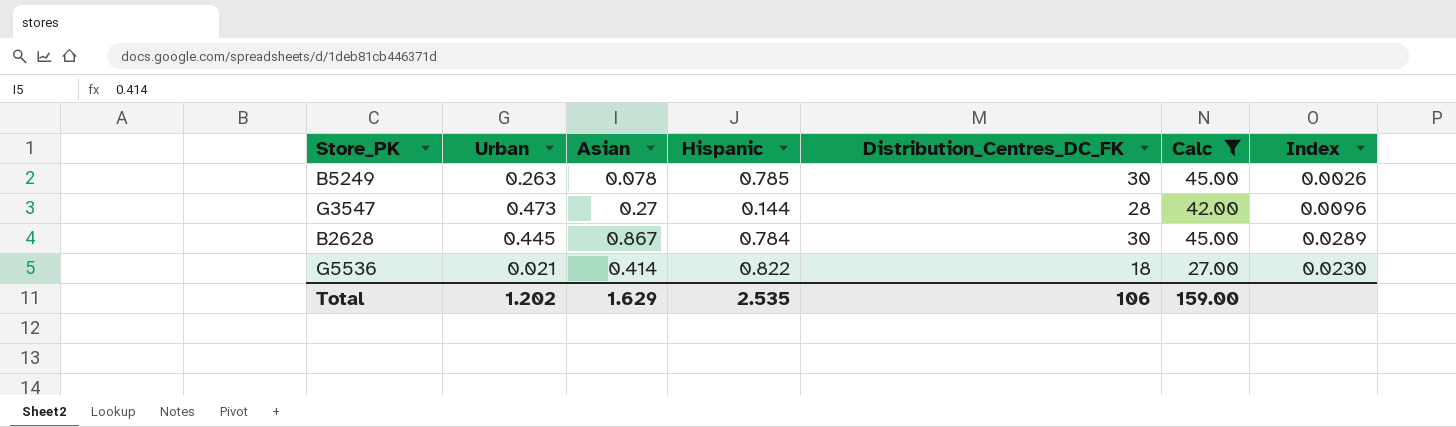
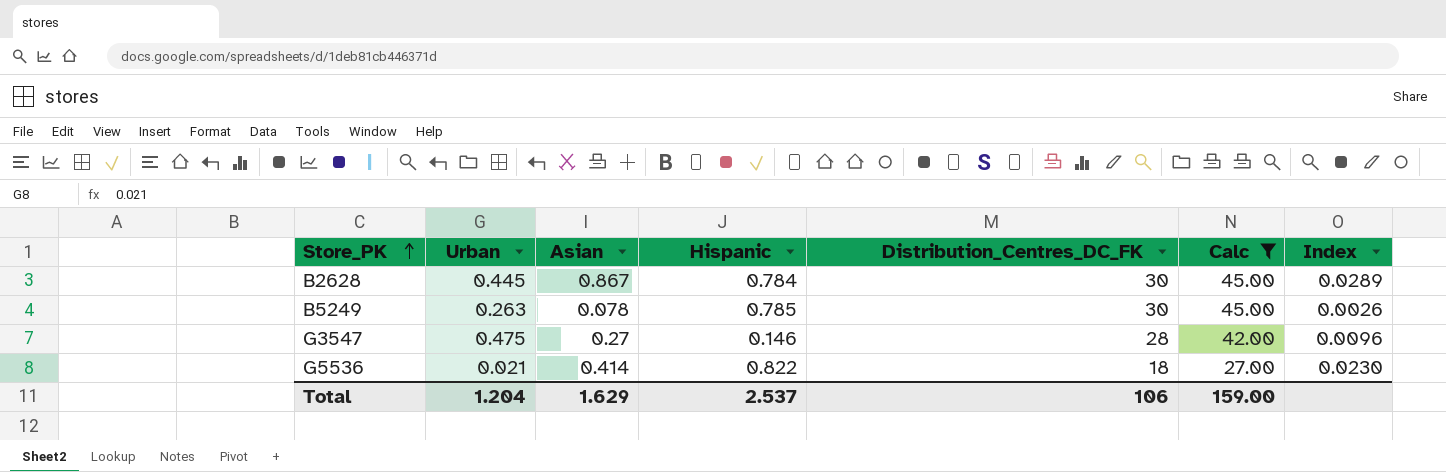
row order: none -> Store_PK ascending
G3547 | Urban: 0.473 -> 0.475
G3547 | Hispanic: 0.144 -> 0.146
Total | Urban: 1.202 -> 1.204
Total | Hispanic: 2.535 -> 2.537

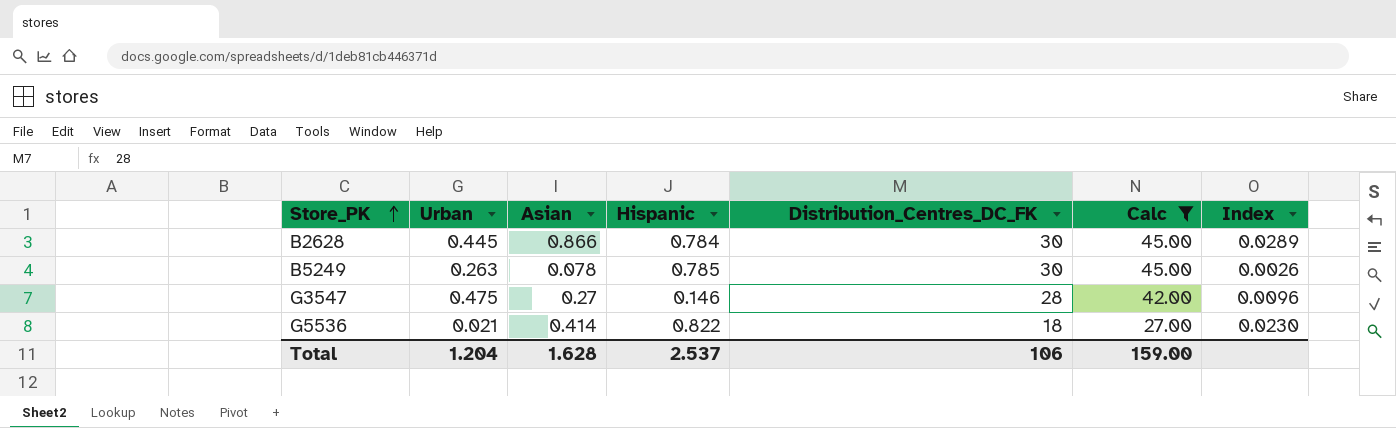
B2628 | Asian: 0.867 -> 0.866
Total | Asian: 1.629 -> 1.628

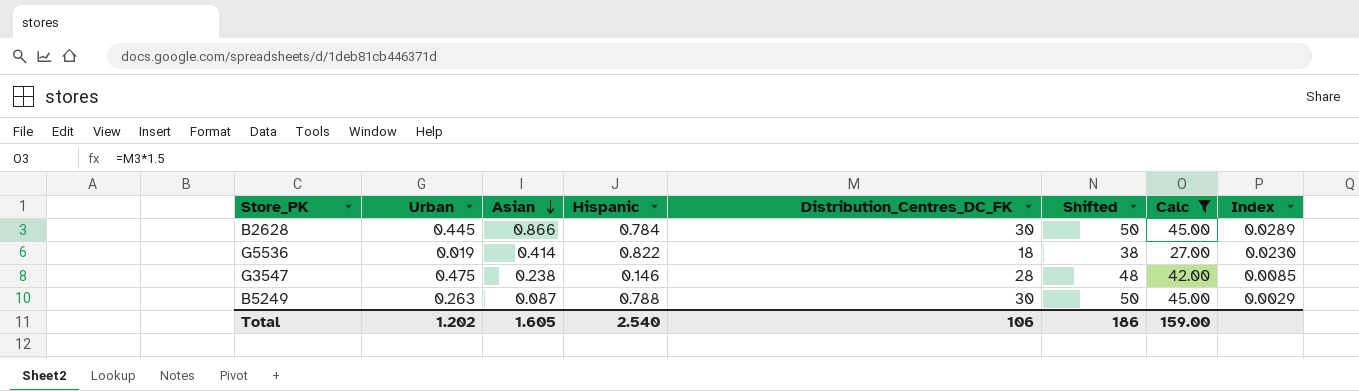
row order: Store_PK ascending -> Asian descending
column Shifted | formula: none -> [Distribution_Centres_DC_FK] + 20
G5536 | Urban: 0.021 -> 0.019
G3547 | Asian: 0.27 -> 0.238
G3547 | Index: 0.0096 -> 0.0085
B5249 | Asian: 0.078 -> 0.087
B5249 | Hispanic: 0.785 -> 0.788
B5249 | Index: 0.0026 -> 0.0029
Total | Urban: 1.204 -> 1.202
Total | Asian: 1.628 -> 1.605
Total | Hispanic: 2.537 -> 2.540

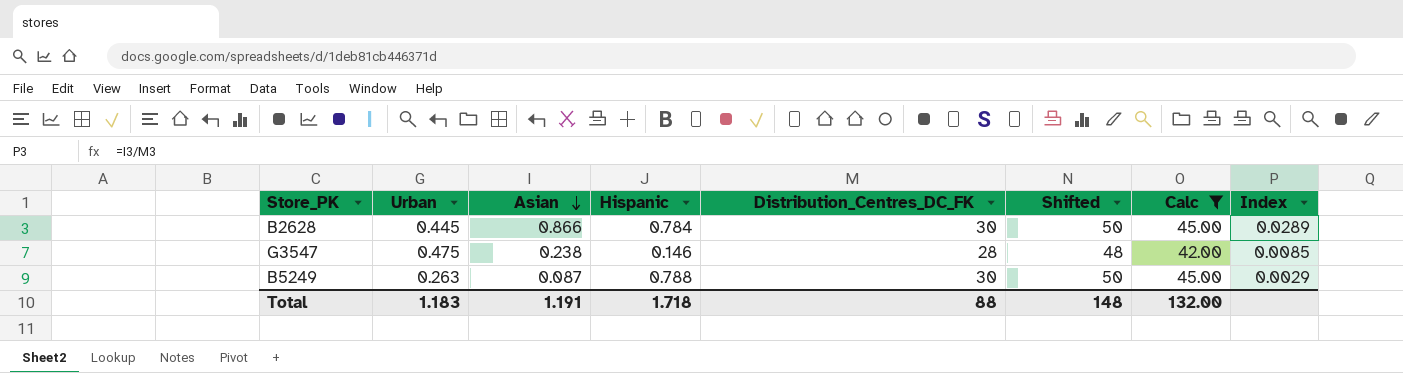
row G5536: 0.019 | 0.414 | 0.822 | 18 | 38 | 27.00 | 0.0230 -> none
Total | Urban: 1.202 -> 1.183
Total | Asian: 1.605 -> 1.191
Total | Hispanic: 2.540 -> 1.718
Total | Distribution_Centres_DC_FK: 106 -> 88
Total | Shifted: 186 -> 148
Total | Calc: 159.00 -> 132.00

